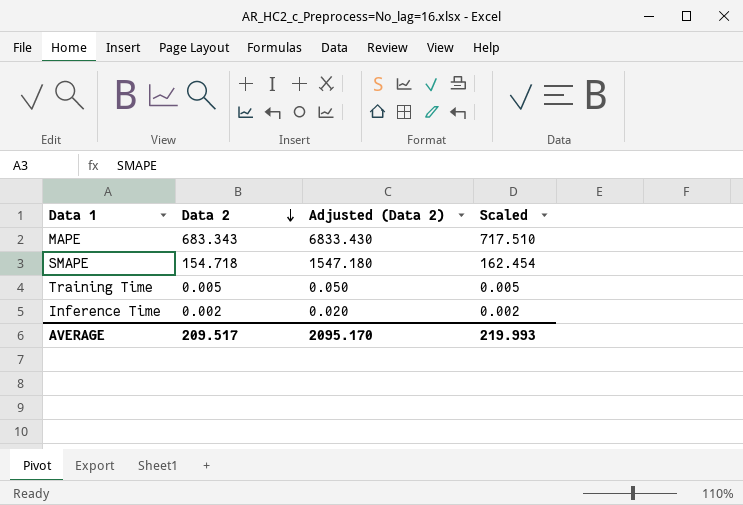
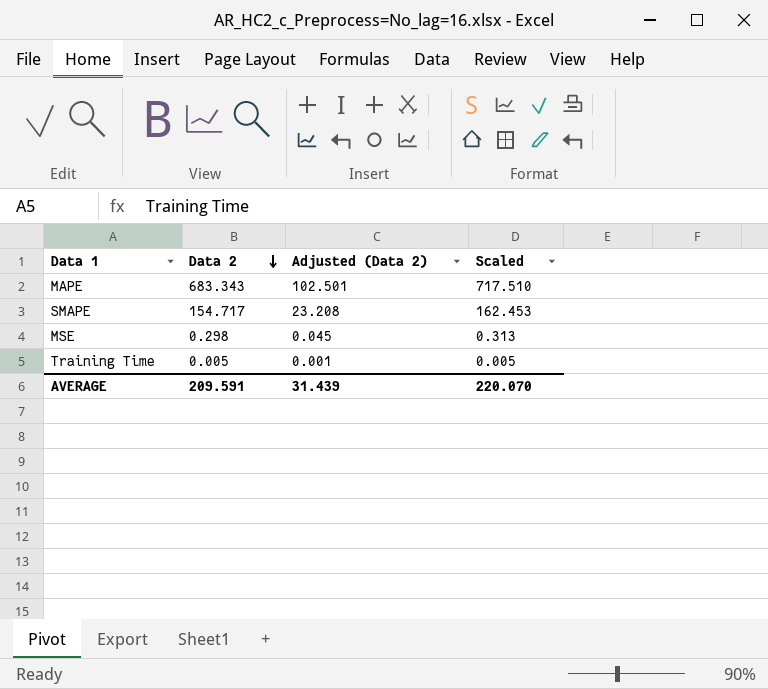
column Adjusted (Data 2) | formula: [Data 2] * 10 -> [Data 2] * 0.15
row Inference Time: 0.002 | 0.020 | 0.002 -> none
SMAPE | Data 2: 154.718 -> 154.717
SMAPE | Scaled: 162.454 -> 162.453
row MSE: none -> 0.298 | 0.045 | 0.313
AVERAGE | Data 2: 209.517 -> 209.591
AVERAGE | Adjusted (Data 2): 2095.170 -> 31.439
AVERAGE | Scaled: 219.993 -> 220.070

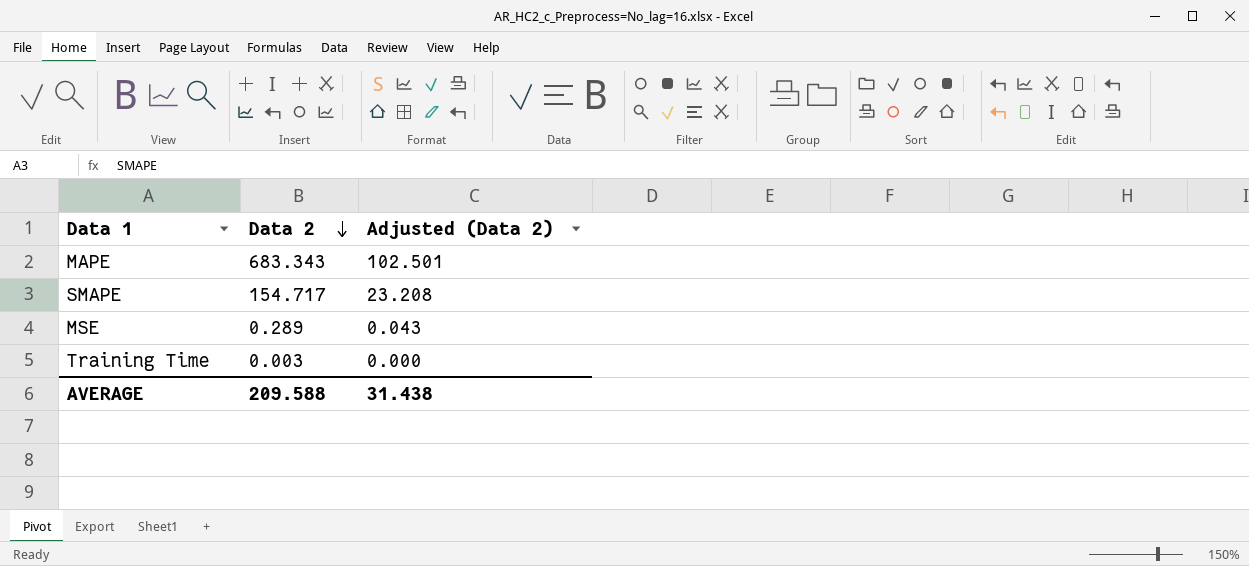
column Scaled | formula: [Data 2] * 1.05 -> none
MSE | Data 2: 0.298 -> 0.289
MSE | Adjusted (Data 2): 0.045 -> 0.043
Training Time | Data 2: 0.005 -> 0.003
Training Time | Adjusted (Data 2): 0.001 -> 0.000
AVERAGE | Data 2: 209.591 -> 209.588
AVERAGE | Adjusted (Data 2): 31.439 -> 31.438

